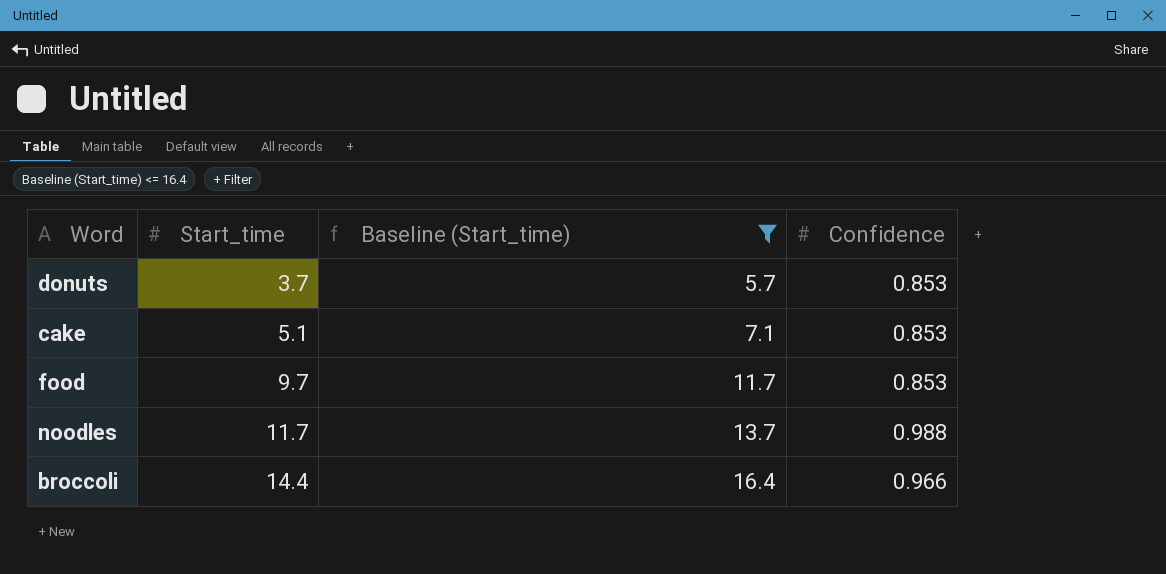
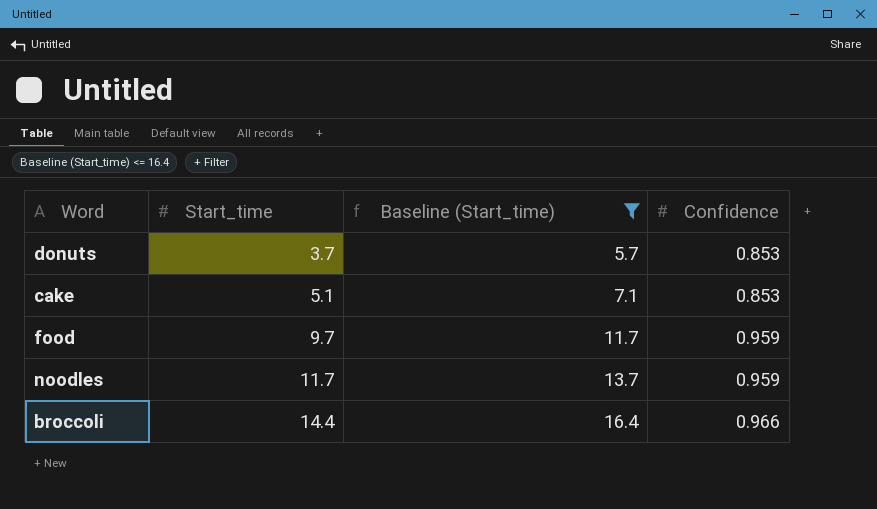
food | Confidence: 0.853 -> 0.959
noodles | Confidence: 0.988 -> 0.959

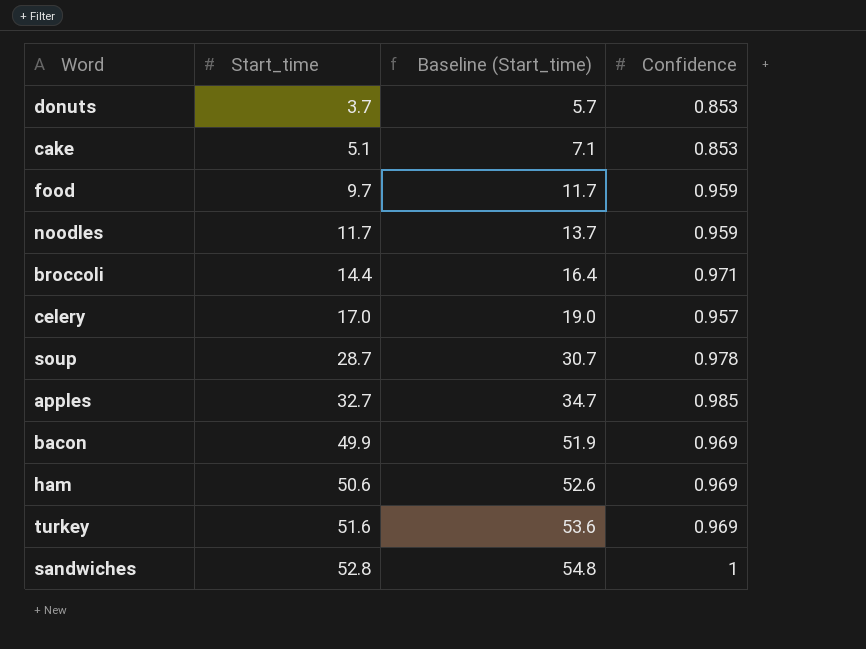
filter: Baseline (Start_time) <= 16.4 -> none
broccoli | Confidence: 0.966 -> 0.971

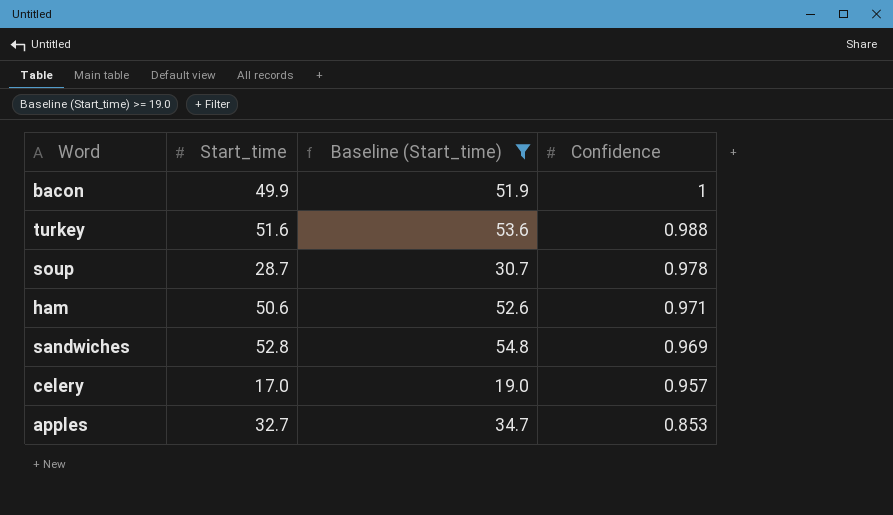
filter: none -> Baseline (Start_time) >= 19.0
row order: Start_time ascending -> Confidence descending
bacon | Confidence: 0.969 -> 1
turkey | Confidence: 0.969 -> 0.988
ham | Confidence: 0.969 -> 0.971
sandwiches | Confidence: 1 -> 0.969
apples | Confidence: 0.985 -> 0.853

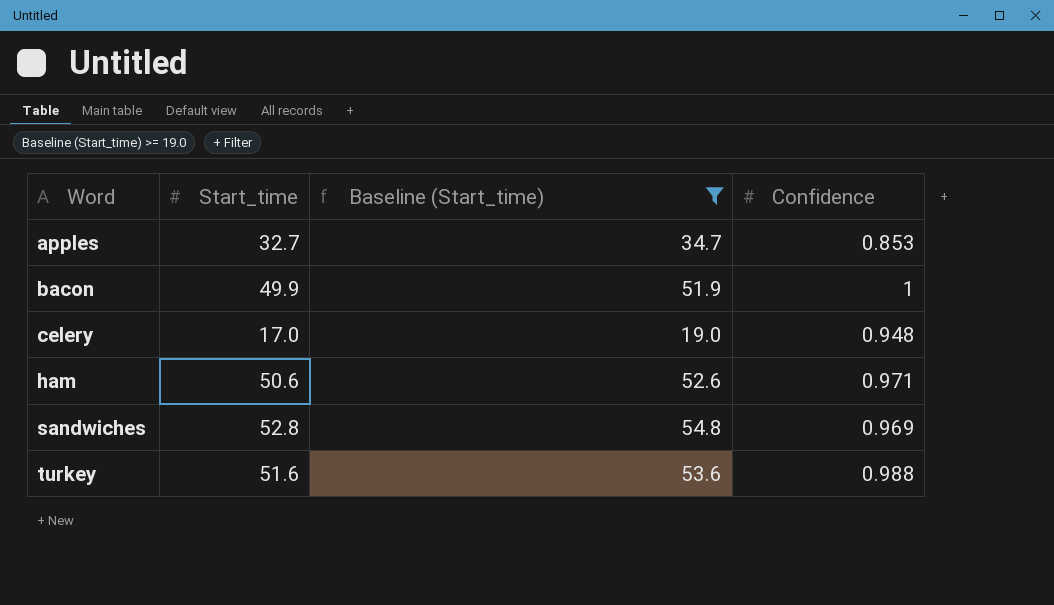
row order: Confidence descending -> Word ascending
row soup: 28.7 | 30.7 | 0.978 -> none
celery | Confidence: 0.957 -> 0.948

